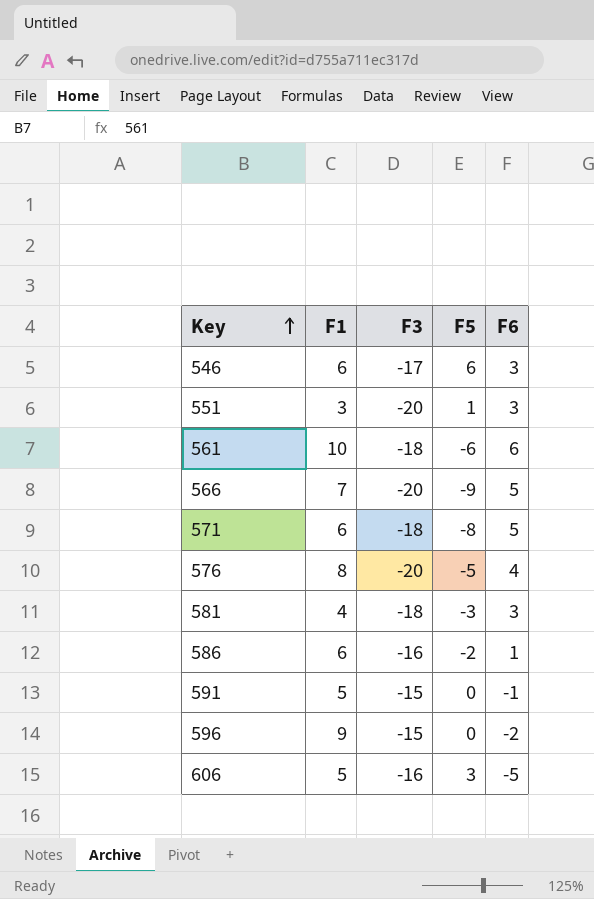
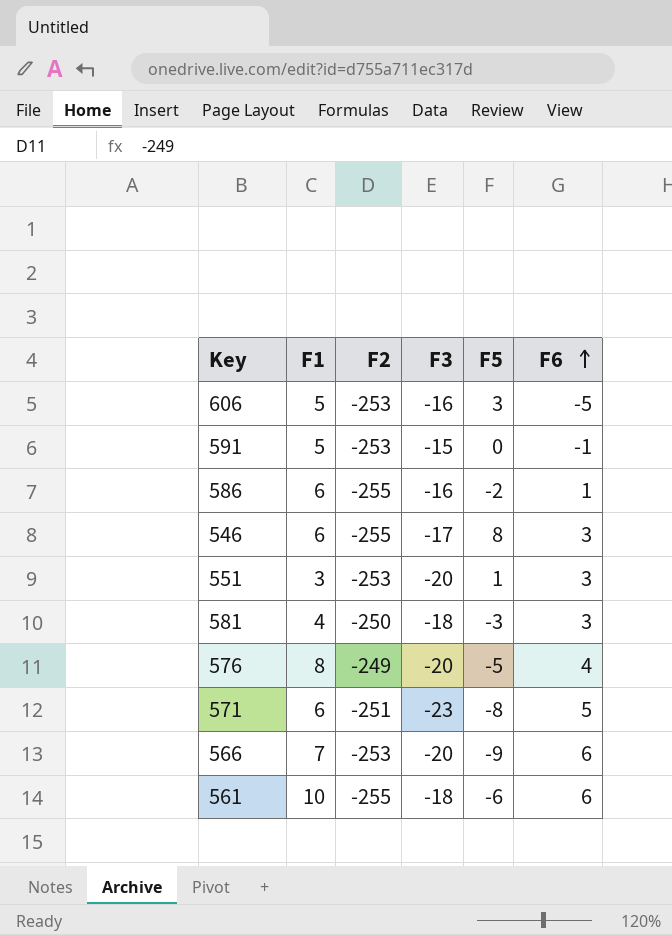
row order: Key ascending -> F6 ascending
column F2 | position: none -> 3
row 596: 9 | -15 | 0 | -2 -> none
546 | F5: 6 -> 8
571 | F3: -18 -> -23
566 | F6: 5 -> 6

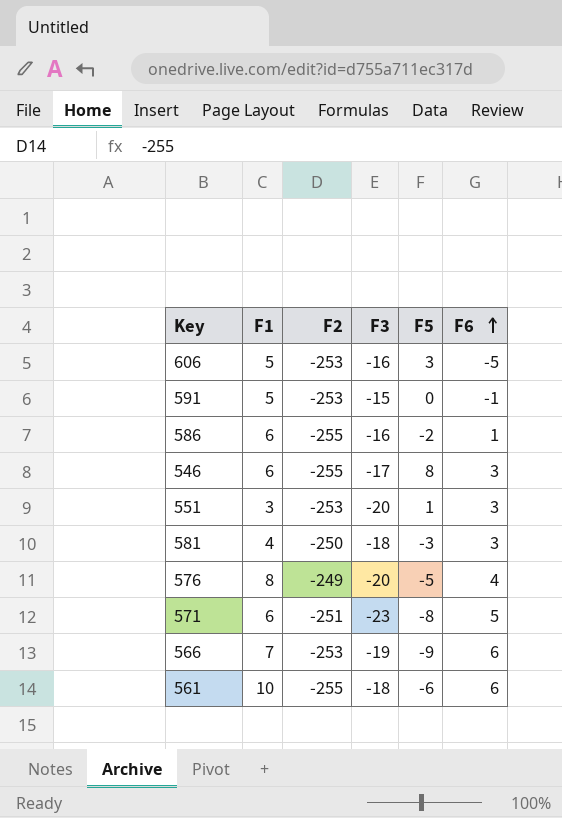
566 | F3: -20 -> -19

